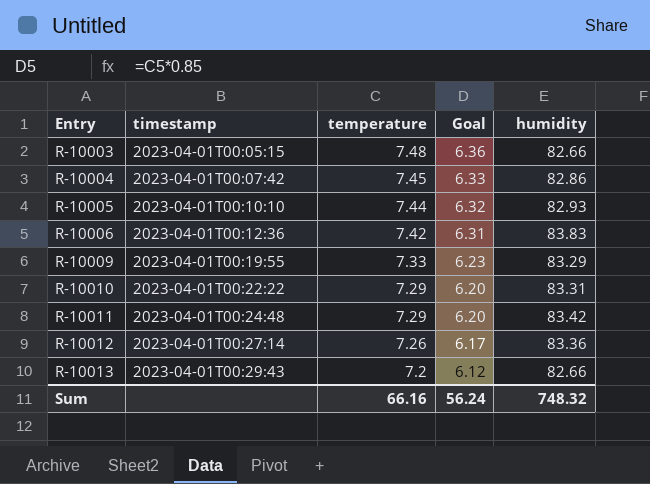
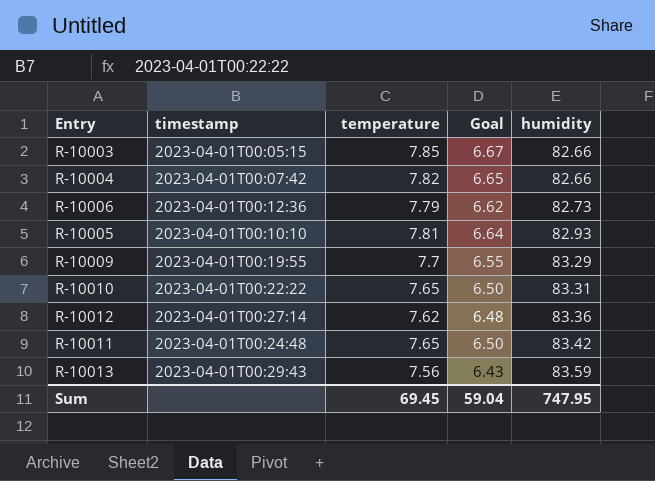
row order: Entry ascending -> humidity ascending
R-10003 | temperature: 7.48 -> 7.85
R-10003 | Goal: 6.36 -> 6.67
R-10004 | temperature: 7.45 -> 7.82
R-10004 | Goal: 6.33 -> 6.65
R-10004 | humidity: 82.86 -> 82.66
R-10006 | temperature: 7.42 -> 7.79
R-10006 | Goal: 6.31 -> 6.62
R-10006 | humidity: 83.83 -> 82.73
R-10005 | temperature: 7.44 -> 7.81
R-10005 | Goal: 6.32 -> 6.64
R-10009 | temperature: 7.33 -> 7.7
R-10009 | Goal: 6.23 -> 6.55
R-10010 | temperature: 7.29 -> 7.65
R-10010 | Goal: 6.20 -> 6.50
R-10012 | temperature: 7.26 -> 7.62
R-10012 | Goal: 6.17 -> 6.48
R-10011 | temperature: 7.29 -> 7.65
R-10011 | Goal: 6.20 -> 6.50
R-10013 | temperature: 7.2 -> 7.56
R-10013 | Goal: 6.12 -> 6.43
R-10013 | humidity: 82.66 -> 83.59
Sum | temperature: 66.16 -> 69.45
Sum | Goal: 56.24 -> 59.04
Sum | humidity: 748.32 -> 747.95

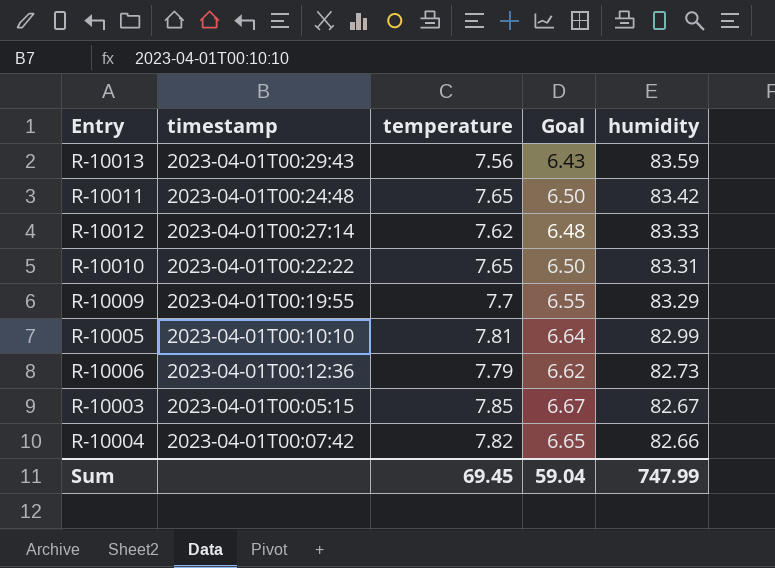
row order: humidity ascending -> humidity descending
R-10012 | humidity: 83.36 -> 83.33
R-10005 | humidity: 82.93 -> 82.99
R-10003 | humidity: 82.66 -> 82.67
Sum | humidity: 747.95 -> 747.99

